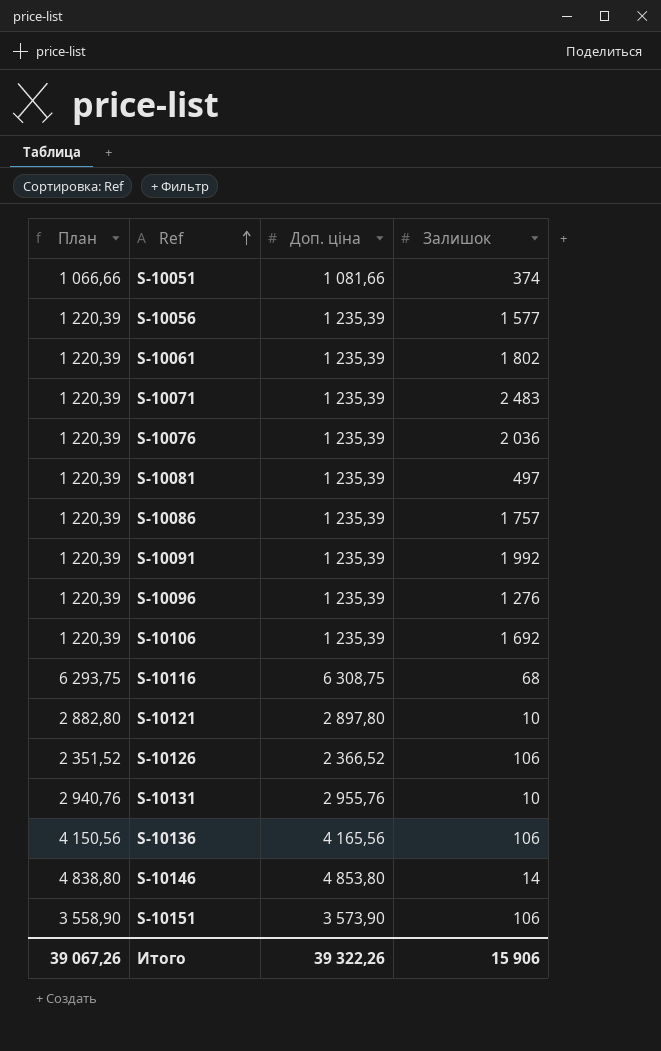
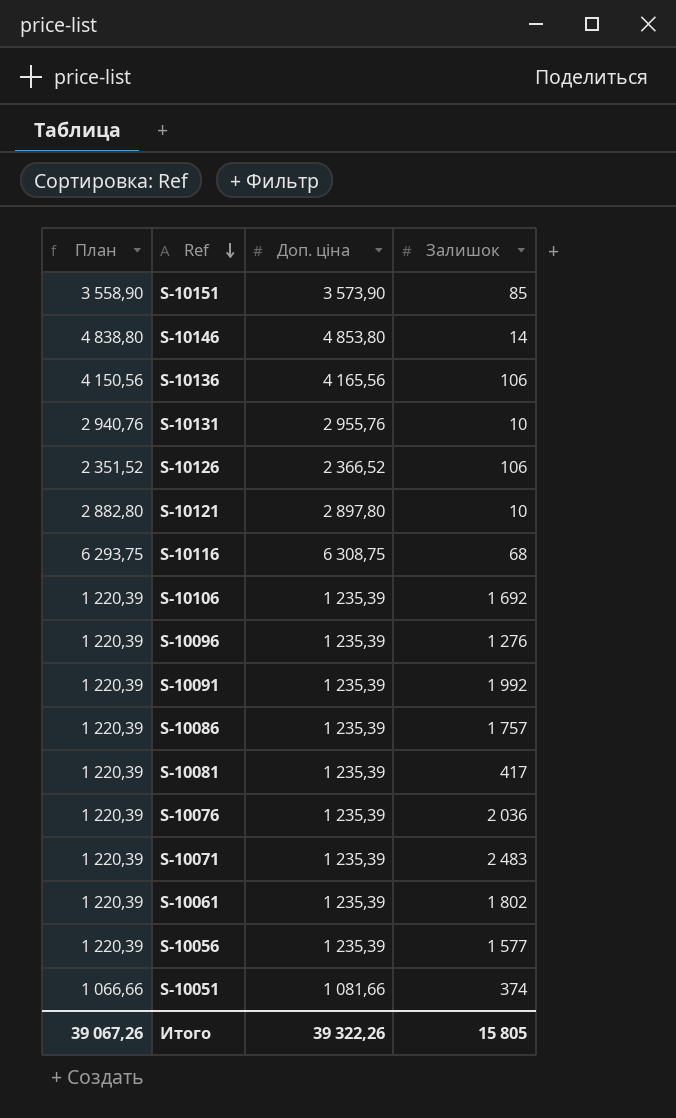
row order: Ref ascending -> Ref descending
S-10151 | Залишок: 106 -> 85
S-10081 | Залишок: 497 -> 417
Итого | Залишок: 15 906 -> 15 805

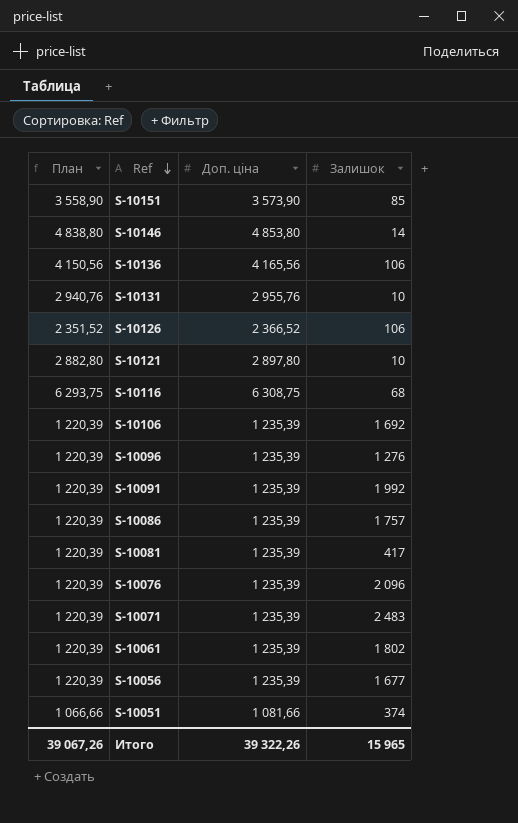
S-10076 | Залишок: 2 036 -> 2 096
S-10056 | Залишок: 1 577 -> 1 677
Итого | Залишок: 15 805 -> 15 965

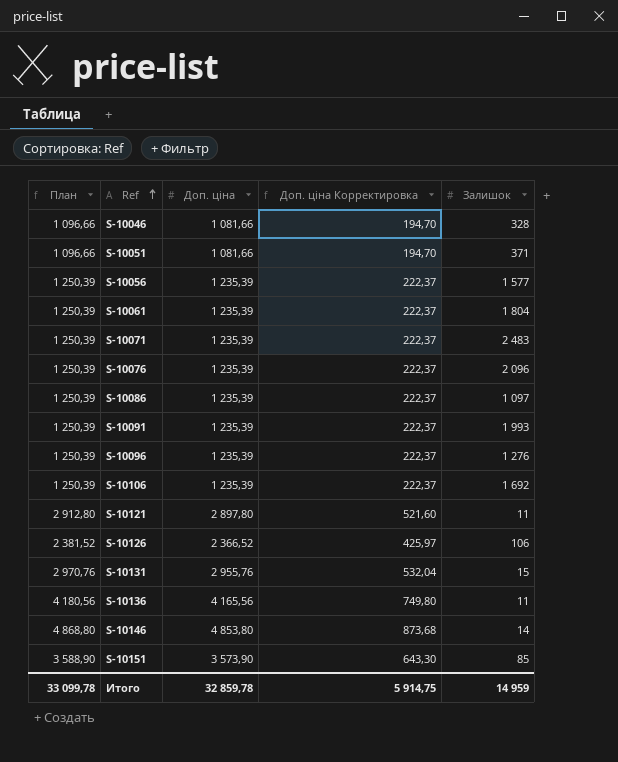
row order: Ref descending -> Ref ascending
column План | formula: [Доп. ціна] - 15 -> [Доп. ціна] + 15
column Доп. ціна Корректировка | formula: none -> [Доп. ціна] * 0,18
row S-10116: 6 293,75 | 6 308,75 | 68 -> none
row S-10081: 1 220,39 | 1 235,39 | 417 -> none
row S-10046: none -> 1 096,66 | 1 081,66 | 194,70 | 328
S-10051 | Залишок: 374 -> 371
S-10056 | Залишок: 1 677 -> 1 577
S-10061 | Залишок: 1 802 -> 1 804
S-10086 | Залишок: 1 757 -> 1 097
S-10091 | Залишок: 1 992 -> 1 993
S-10121 | Залишок: 10 -> 11
S-10131 | Залишок: 10 -> 15
S-10136 | Залишок: 106 -> 11
Итого | План: 39 067,26 -> 33 099,78
Итого | Доп. ціна: 39 322,26 -> 32 859,78
Итого | Залишок: 15 965 -> 14 959

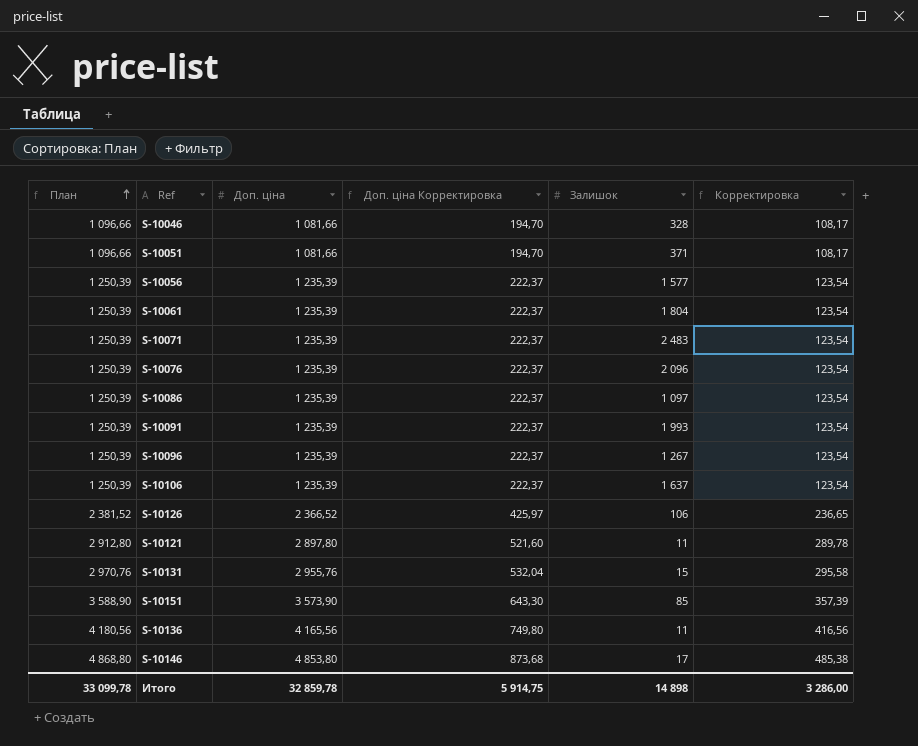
row order: Ref ascending -> План ascending
column Корректировка | formula: none -> [Доп. ціна] * 0,1
S-10096 | Залишок: 1 276 -> 1 267
S-10106 | Залишок: 1 692 -> 1 637
S-10146 | Залишок: 14 -> 17
Итого | Залишок: 14 959 -> 14 898

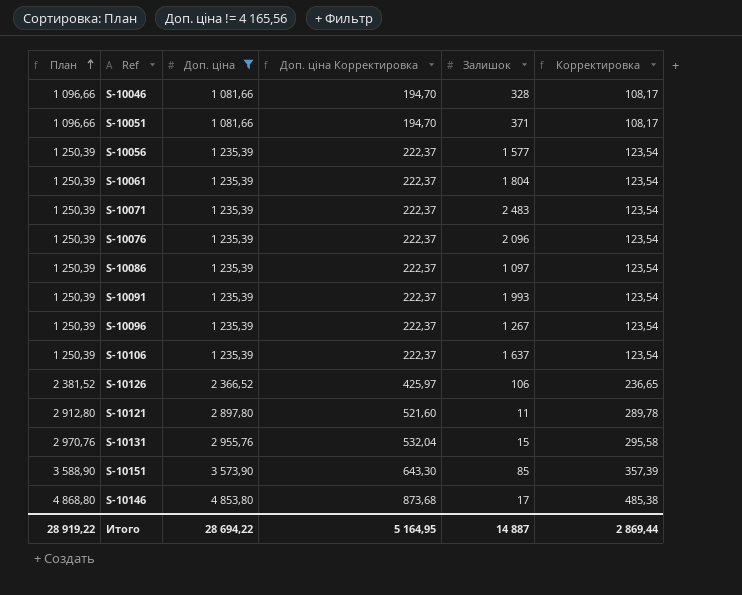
filter: none -> Доп. ціна != 4 165,56
Итого | План: 33 099,78 -> 28 919,22
Итого | Доп. ціна: 32 859,78 -> 28 694,22
Итого | Доп. ціна Корректировка: 5 914,75 -> 5 164,95
Итого | Залишок: 14 898 -> 14 887
Итого | Корректировка: 3 286,00 -> 2 869,44

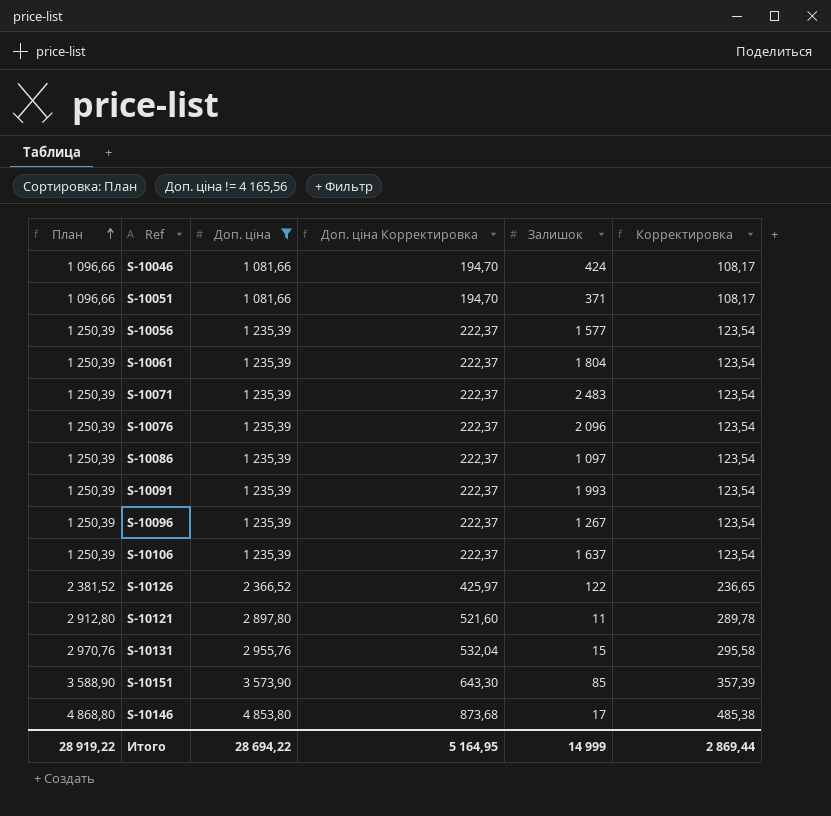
S-10046 | Залишок: 328 -> 424
S-10126 | Залишок: 106 -> 122
Итого | Залишок: 14 887 -> 14 999

